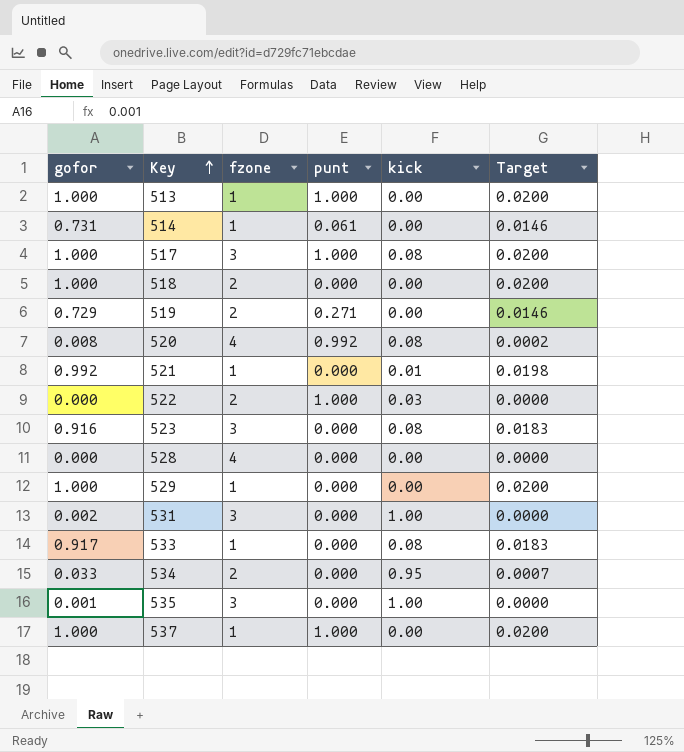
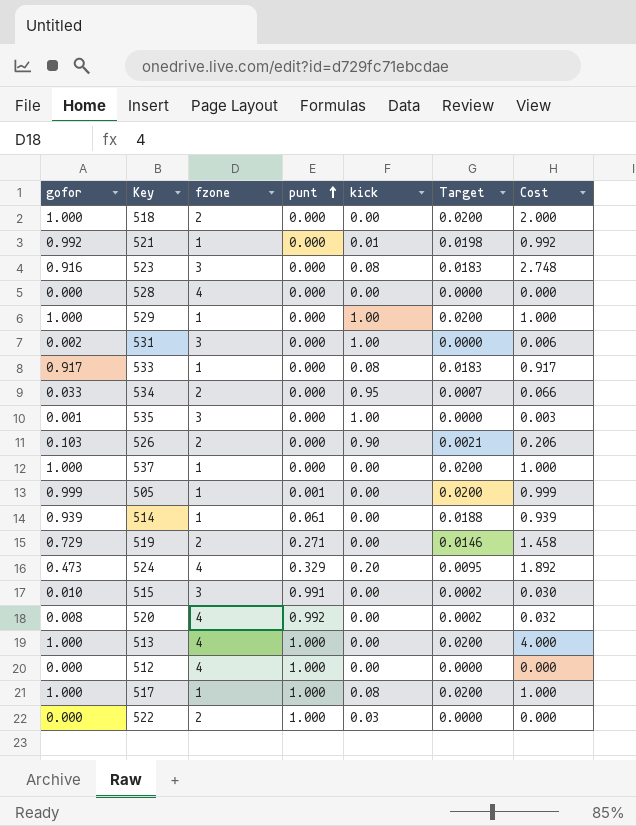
row order: Key ascending -> punt ascending
column Cost | formula: none -> [gofor] * [fzone]
529 | kick: 0.00 -> 1.00
row 526: none -> 0.103 | 2 | 0.000 | 0.90 | 0.0021 | 0.206
537 | punt: 1.000 -> 0.000
row 505: none -> 0.999 | 1 | 0.001 | 0.00 | 0.0200 | 0.999
514 | gofor: 0.731 -> 0.939
514 | Target: 0.0146 -> 0.0188
row 524: none -> 0.473 | 4 | 0.329 | 0.20 | 0.0095 | 1.892
row 515: none -> 0.010 | 3 | 0.991 | 0.00 | 0.0002 | 0.030
520 | kick: 0.08 -> 0.00
513 | fzone: 1 -> 4
row 512: none -> 0.000 | 4 | 1.000 | 0.00 | 0.0000 | 0.000
517 | fzone: 3 -> 1

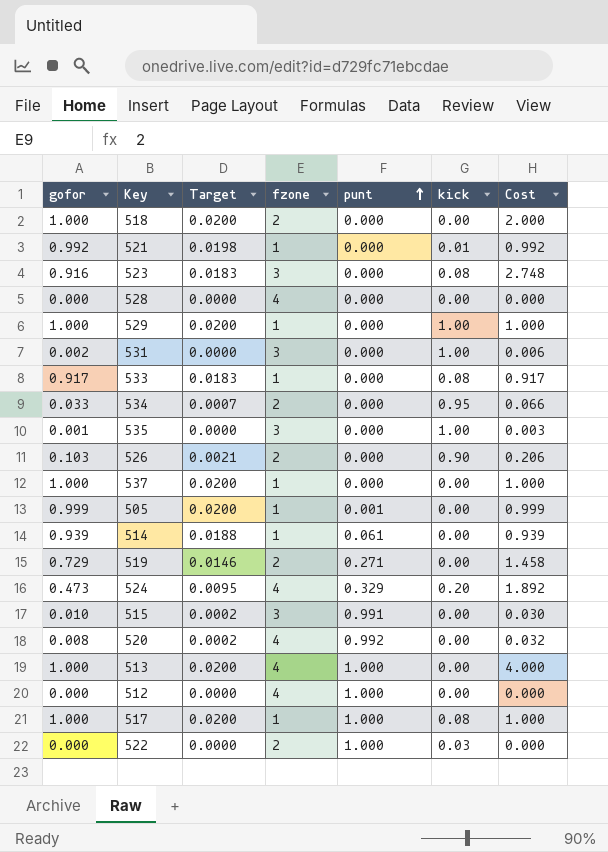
column Target | position: 6 -> 3

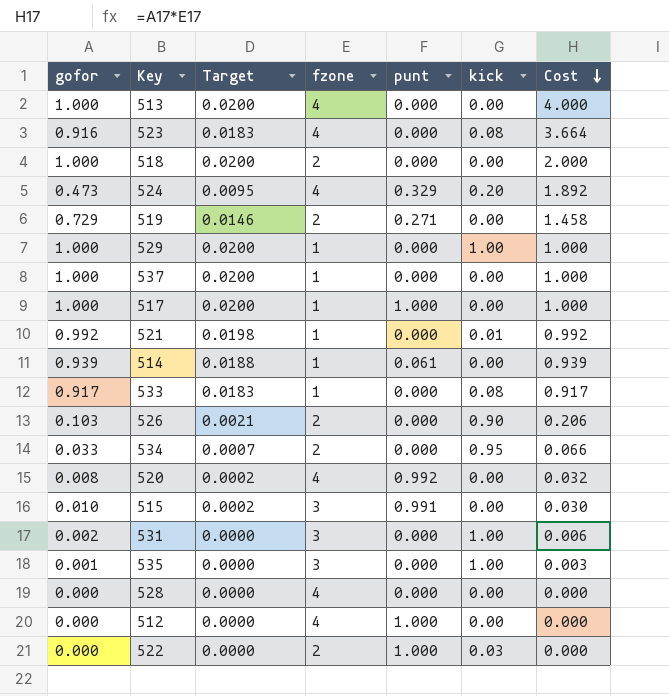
row order: punt ascending -> Cost descending
row 505: 0.999 | 0.0200 | 1 | 0.001 | 0.00 | 0.999 -> none
513 | punt: 1.000 -> 0.000
523 | fzone: 3 -> 4
523 | Cost: 2.748 -> 3.664
517 | kick: 0.08 -> 0.00

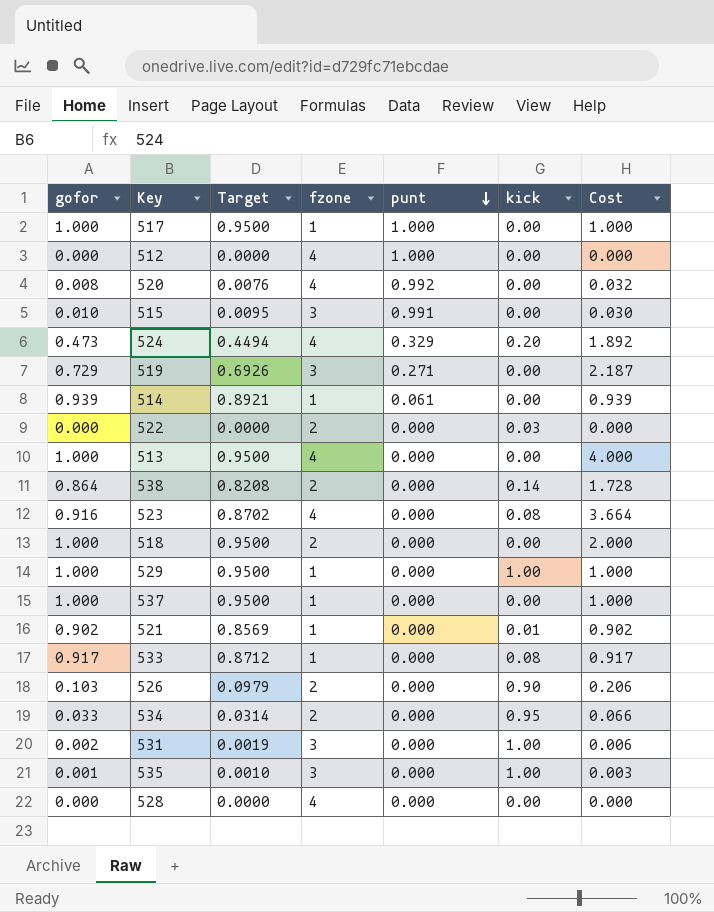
row order: Cost descending -> punt descending
column Target | formula: [gofor] * 0.02 -> [gofor] * 0.95
519 | fzone: 2 -> 3
519 | Cost: 1.458 -> 2.187
522 | punt: 1.000 -> 0.000
row 538: none -> 0.864 | 0.8208 | 2 | 0.000 | 0.14 | 1.728
521 | gofor: 0.992 -> 0.902
521 | Cost: 0.992 -> 0.902

